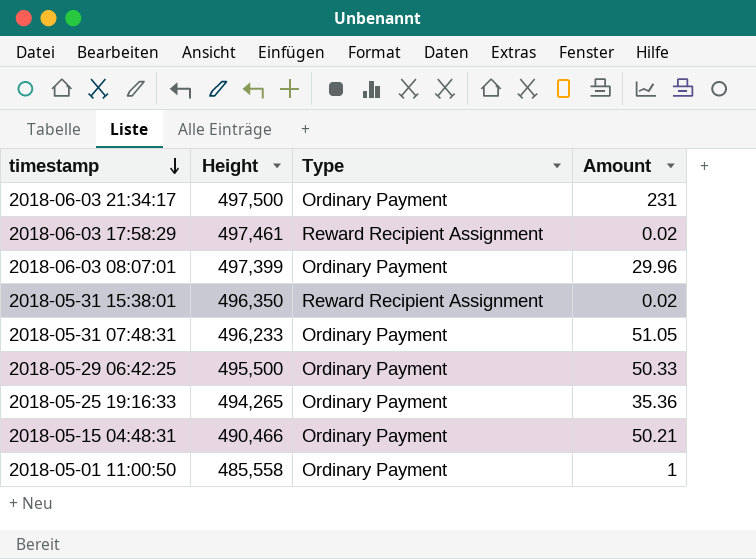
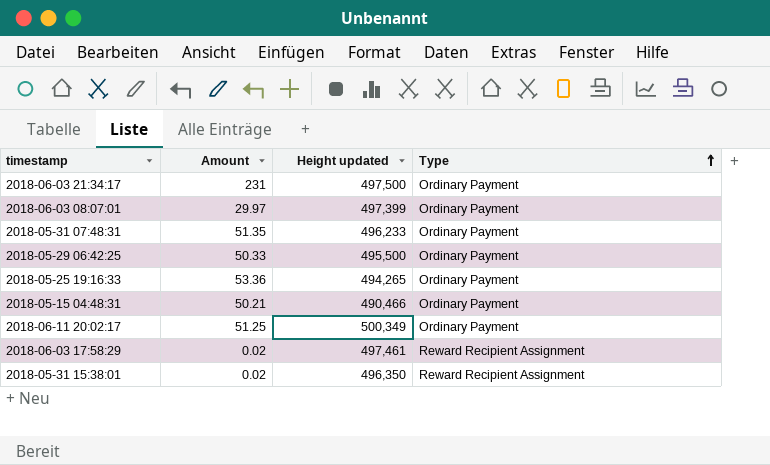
row order: timestamp descending -> Type ascending
column Amount | position: 4 -> 2
column name: Height -> Height updated
row 2018-05-01 11:00:50: 485,558 | Ordinary Payment | 1 -> none
2018-06-03 08:07:01 | Amount: 29.96 -> 29.97
2018-05-31 07:48:31 | Amount: 51.05 -> 51.35
2018-05-25 19:16:33 | Amount: 35.36 -> 53.36
row 2018-06-11 20:02:17: none -> 51.25 | 500,349 | Ordinary Payment

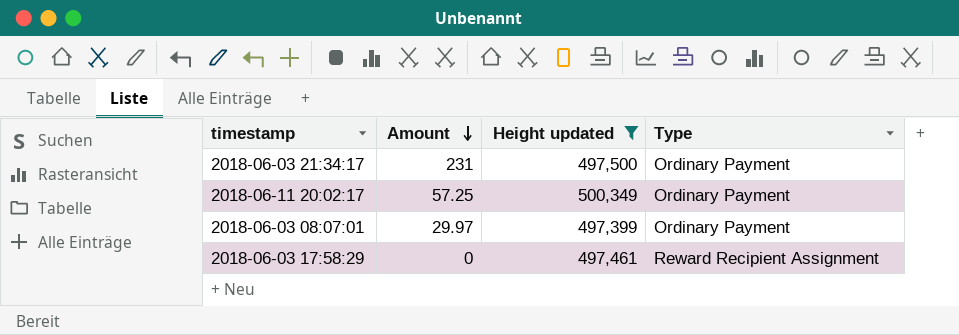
filter: none -> Height updated >= 497,399
row order: Type ascending -> Amount descending
2018-06-11 20:02:17 | Amount: 51.25 -> 57.25
2018-06-03 17:58:29 | Amount: 0.02 -> 0

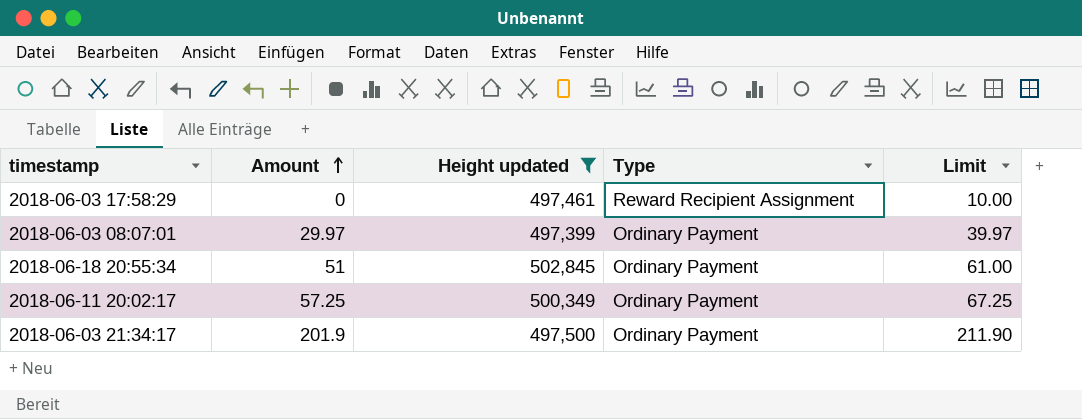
row order: Amount descending -> Amount ascending
column Limit | formula: none -> [Amount] + 10
row 2018-06-18 20:55:34: none -> 51 | 502,845 | Ordinary Payment | 61.00
2018-06-03 21:34:17 | Amount: 231 -> 201.9

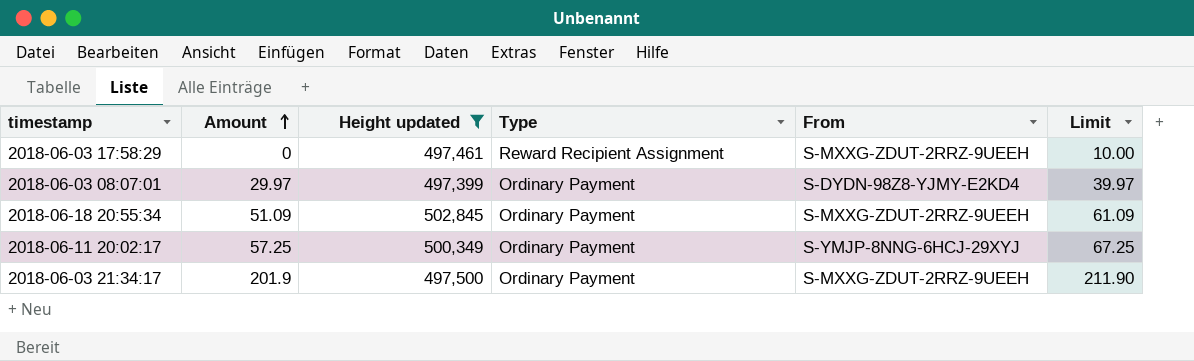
column From | position: none -> 5
2018-06-18 20:55:34 | Amount: 51 -> 51.09
2018-06-18 20:55:34 | Limit: 61.00 -> 61.09

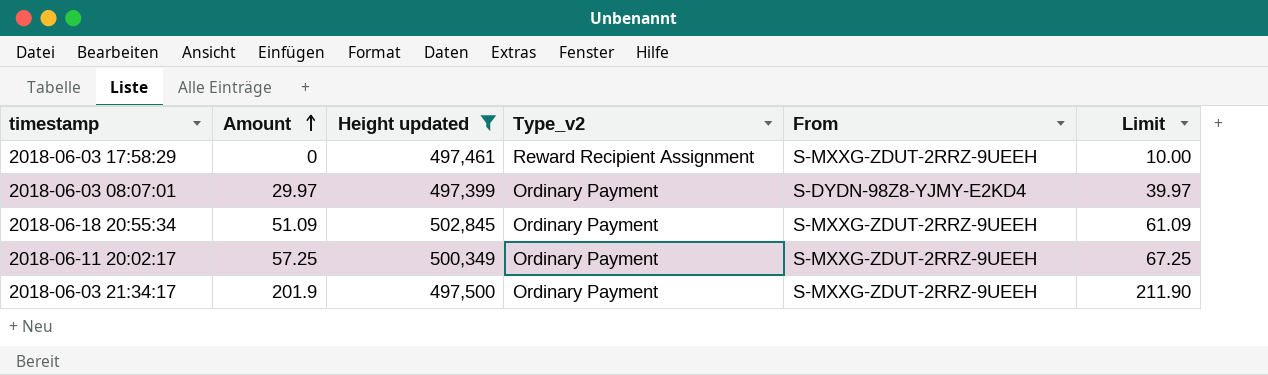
column name: Type -> Type_v2
2018-06-11 20:02:17 | From: S-YMJP-8NNG-6HCJ-29XYJ -> S-MXXG-ZDUT-2RRZ-9UEEH

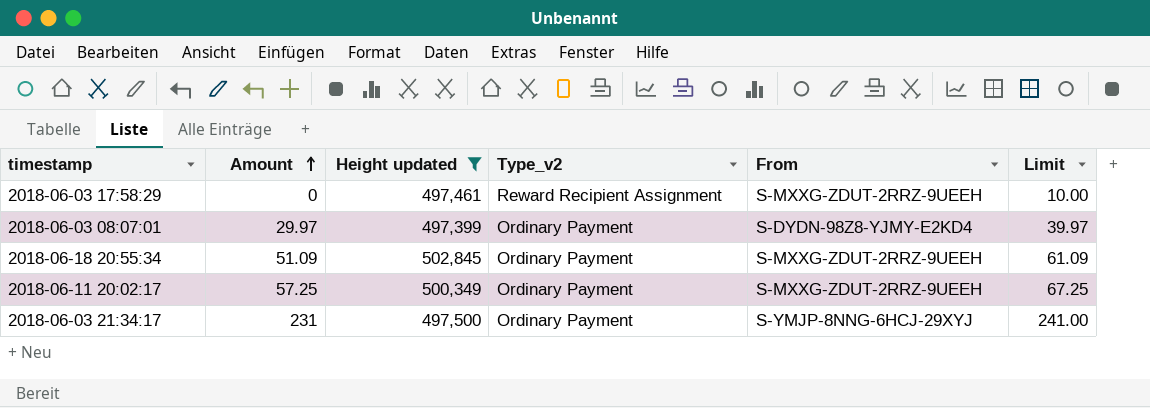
2018-06-03 21:34:17 | Amount: 201.9 -> 231
2018-06-03 21:34:17 | From: S-MXXG-ZDUT-2RRZ-9UEEH -> S-YMJP-8NNG-6HCJ-29XYJ
2018-06-03 21:34:17 | Limit: 211.90 -> 241.00

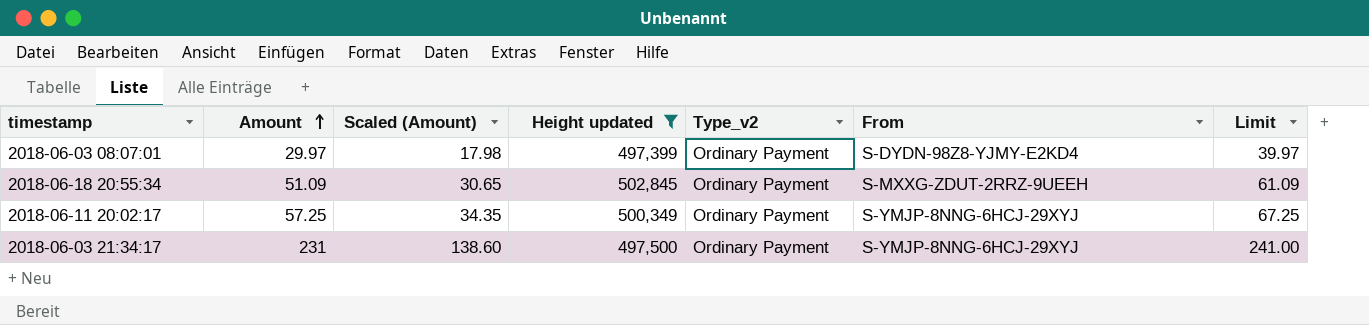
column Scaled (Amount) | formula: none -> [Amount] * 0.6
row 2018-06-03 17:58:29: 0 | 497,461 | Reward Recipient Assignment | S-MXXG-ZDUT-2RRZ-9UEEH | 10.00 -> none
2018-06-11 20:02:17 | From: S-MXXG-ZDUT-2RRZ-9UEEH -> S-YMJP-8NNG-6HCJ-29XYJ

